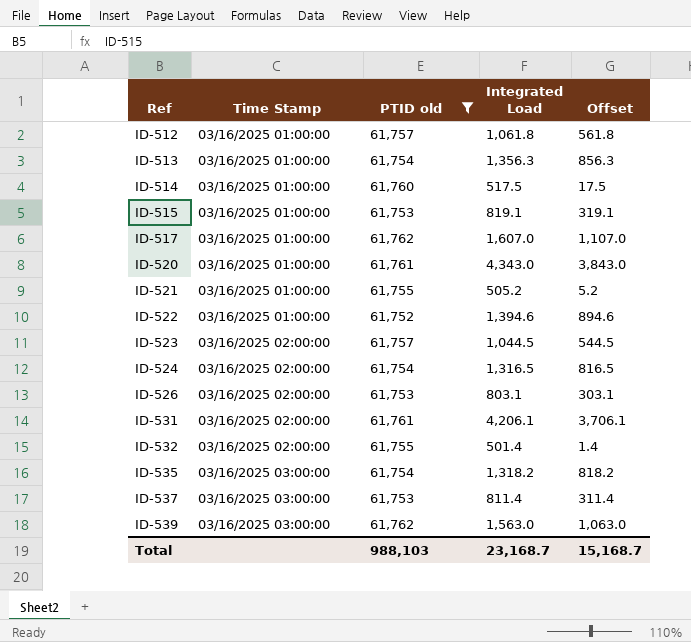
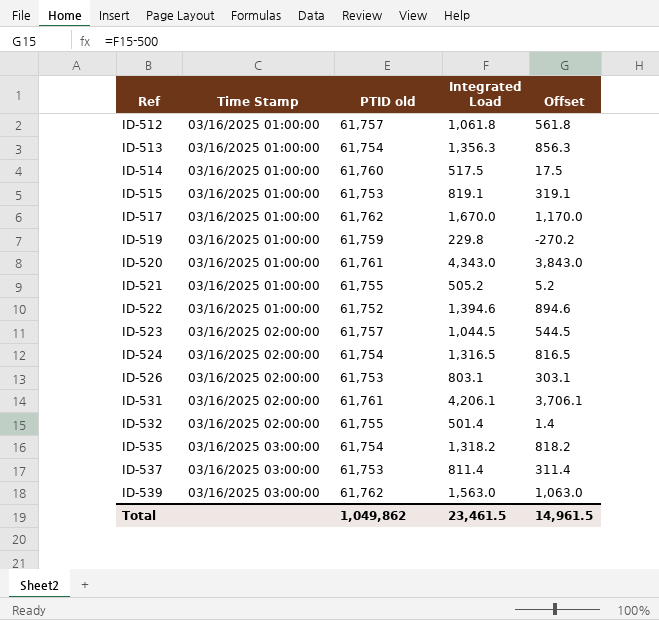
filter: PTID old != 61,759 -> none
ID-517 | Integrated Load: 1,607.0 -> 1,670.0
ID-517 | Offset: 1,107.0 -> 1,170.0
Total | PTID old: 988,103 -> 1,049,862
Total | Integrated Load: 23,168.7 -> 23,461.5
Total | Offset: 15,168.7 -> 14,961.5

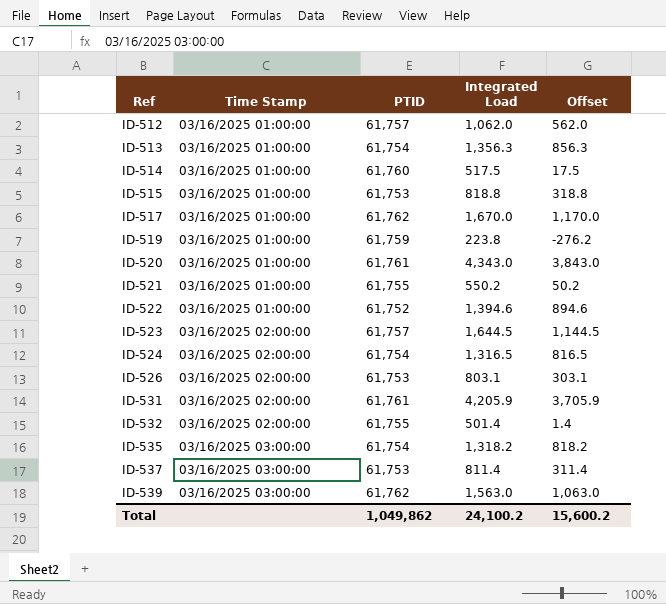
column name: PTID old -> PTID
ID-512 | Integrated Load: 1,061.8 -> 1,062.0
ID-512 | Offset: 561.8 -> 562.0
ID-515 | Integrated Load: 819.1 -> 818.8
ID-515 | Offset: 319.1 -> 318.8
ID-519 | Integrated Load: 229.8 -> 223.8
ID-519 | Offset: -270.2 -> -276.2
ID-521 | Integrated Load: 505.2 -> 550.2
ID-521 | Offset: 5.2 -> 50.2
ID-523 | Integrated Load: 1,044.5 -> 1,644.5
ID-523 | Offset: 544.5 -> 1,144.5
ID-531 | Integrated Load: 4,206.1 -> 4,205.9
ID-531 | Offset: 3,706.1 -> 3,705.9
Total | Integrated Load: 23,461.5 -> 24,100.2
Total | Offset: 14,961.5 -> 15,600.2

